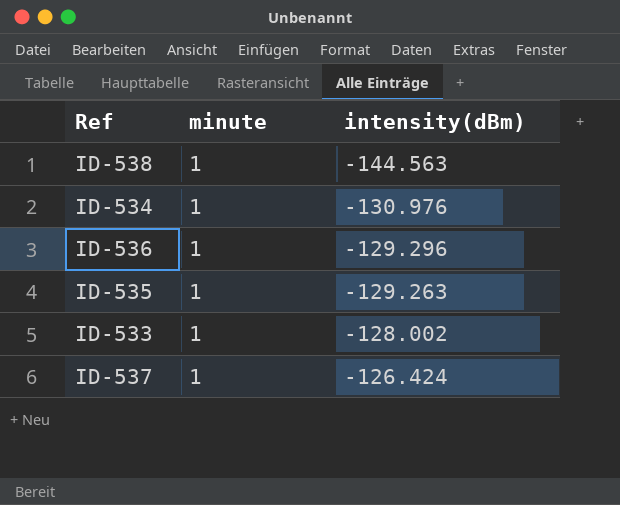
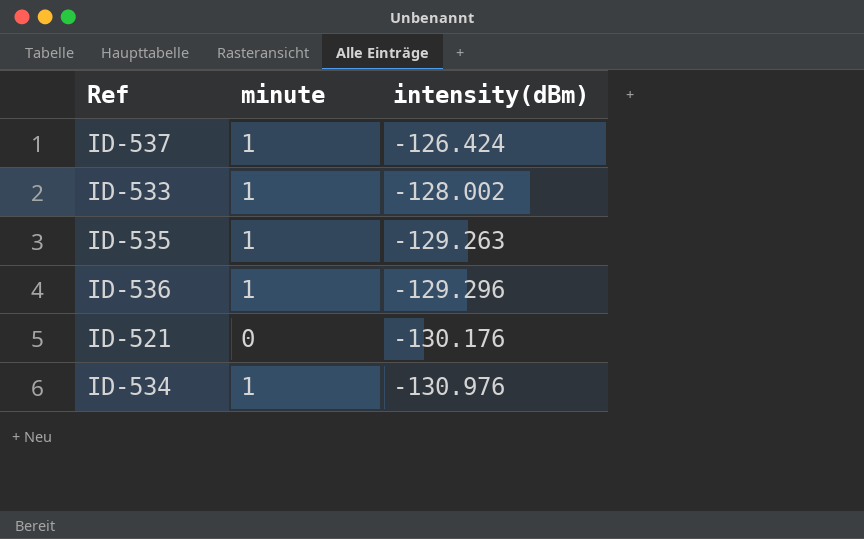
row order: intensity(dBm) ascending -> intensity(dBm) descending
row ID-538: 1 | -144.563 -> none
row ID-521: none -> 0 | -130.176

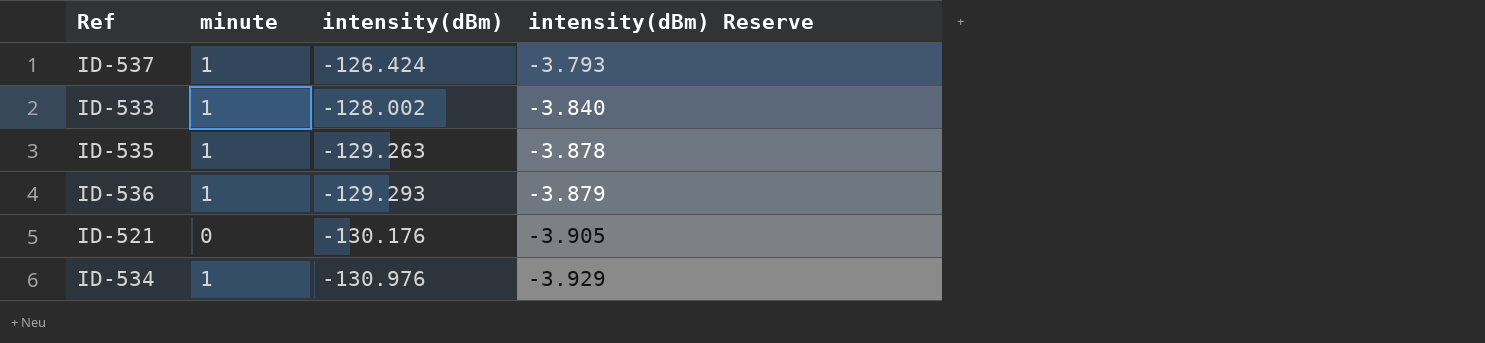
column intensity(dBm) Reserve | formula: none -> [intensity(dBm)] * 0.03
ID-536 | intensity(dBm): -129.296 -> -129.293

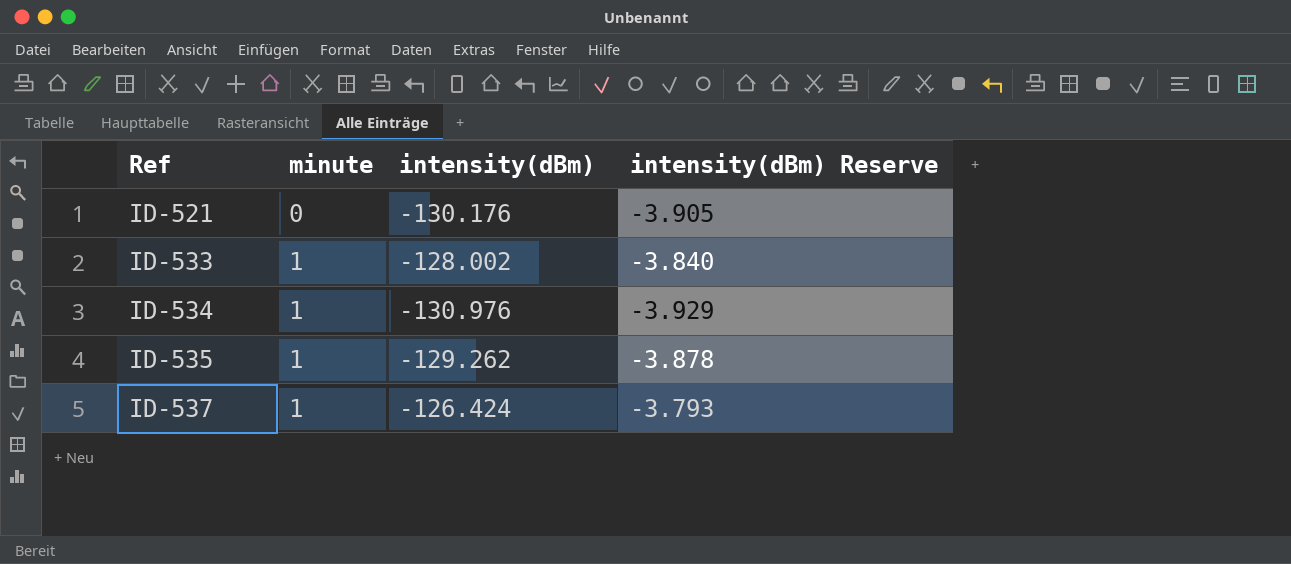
row order: intensity(dBm) descending -> Ref ascending
row ID-536: 1 | -129.293 | -3.879 -> none
ID-535 | intensity(dBm): -129.263 -> -129.262

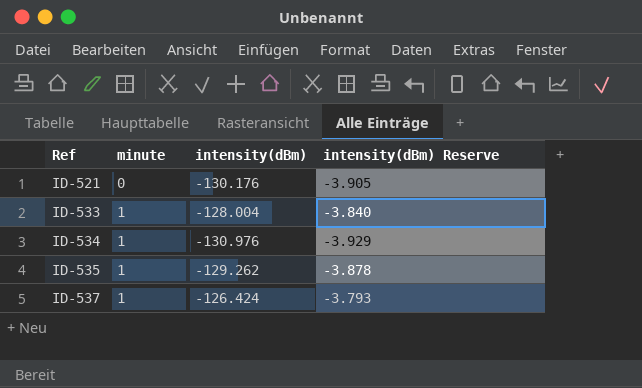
ID-533 | intensity(dBm): -128.002 -> -128.004

